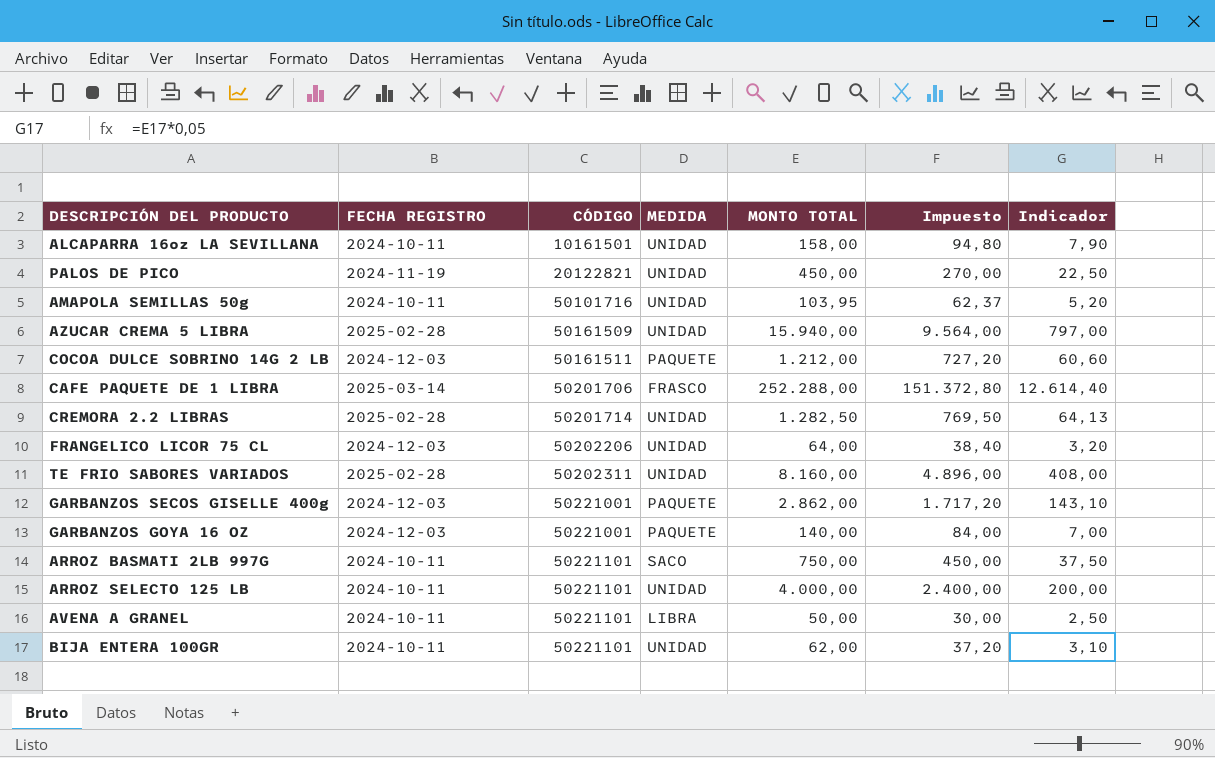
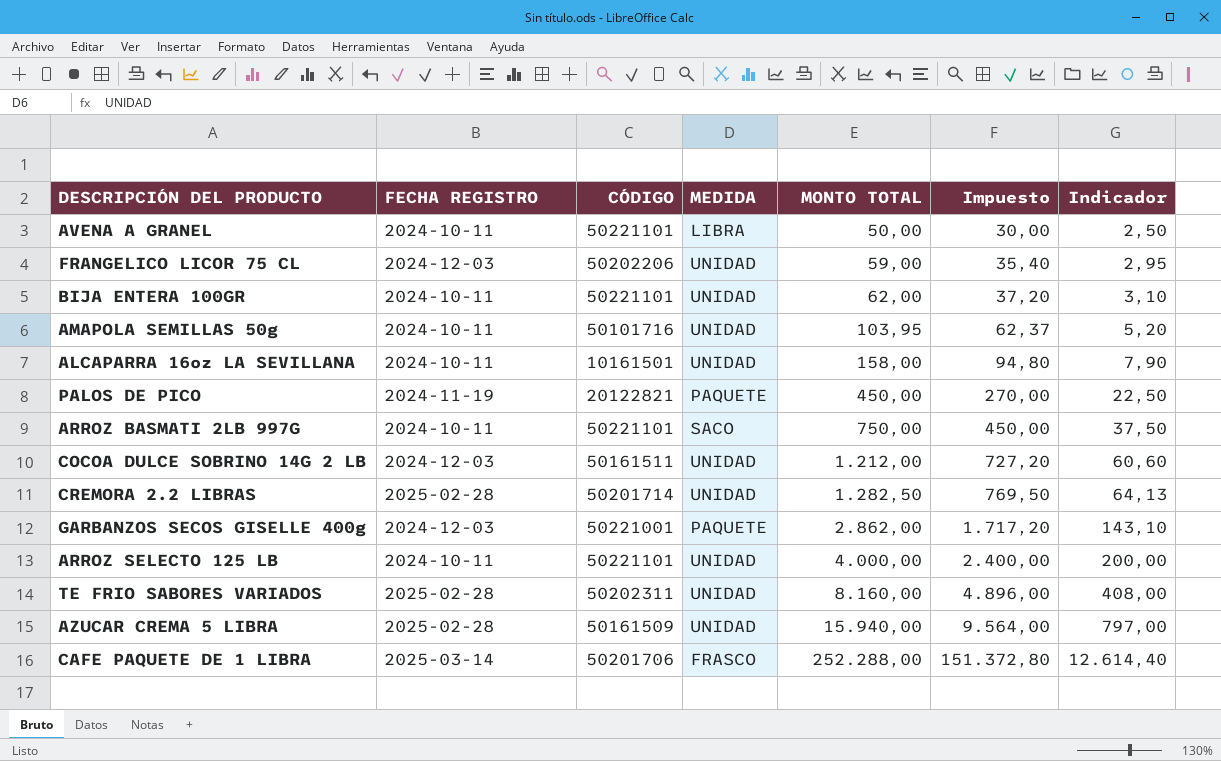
row order: CÓDIGO ascending -> MONTO TOTAL ascending
row GARBANZOS GOYA 16 OZ: 2024-12-03 | 50221001 | PAQUETE | 140,00 | 84,00 | 7,00 -> none
FRANGELICO LICOR 75 CL | MONTO TOTAL: 64,00 -> 59,00
FRANGELICO LICOR 75 CL | Impuesto: 38,40 -> 35,40
FRANGELICO LICOR 75 CL | Indicador: 3,20 -> 2,95
PALOS DE PICO | MEDIDA: UNIDAD -> PAQUETE
COCOA DULCE SOBRINO 14G 2 LB | MEDIDA: PAQUETE -> UNIDAD

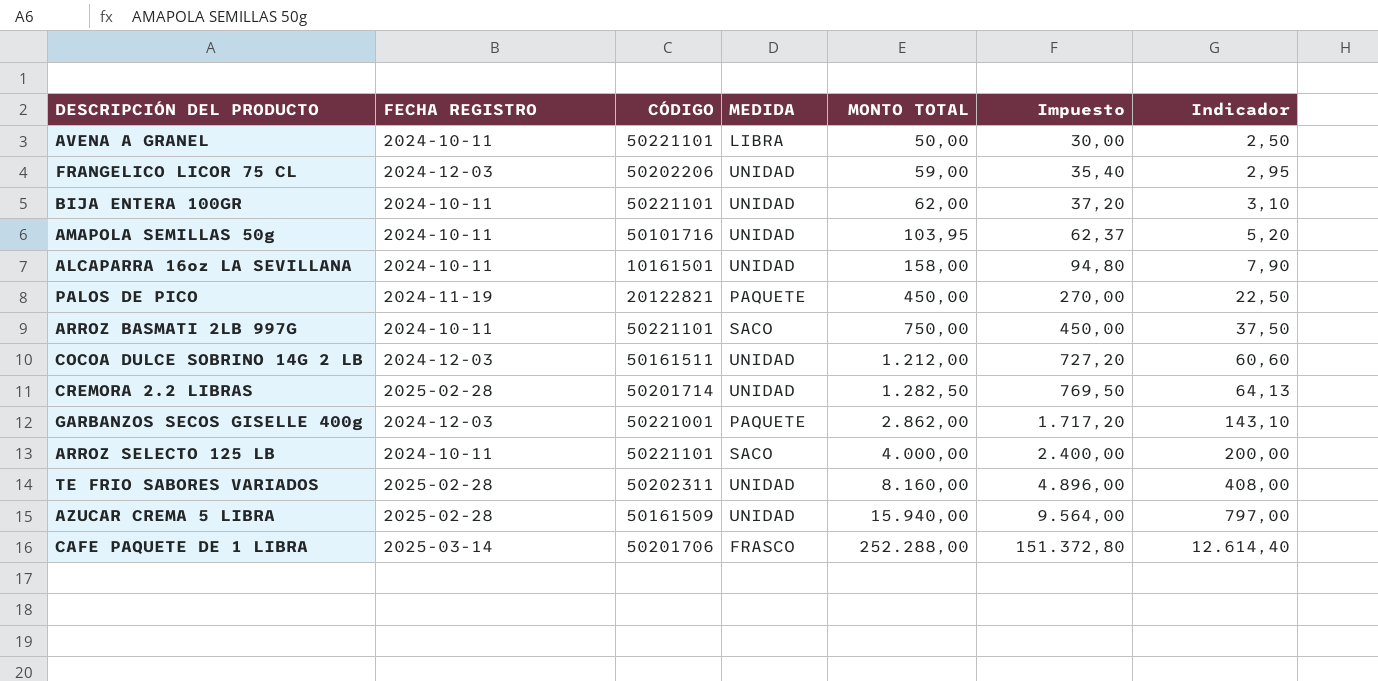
ARROZ SELECTO 125 LB | MEDIDA: UNIDAD -> SACO

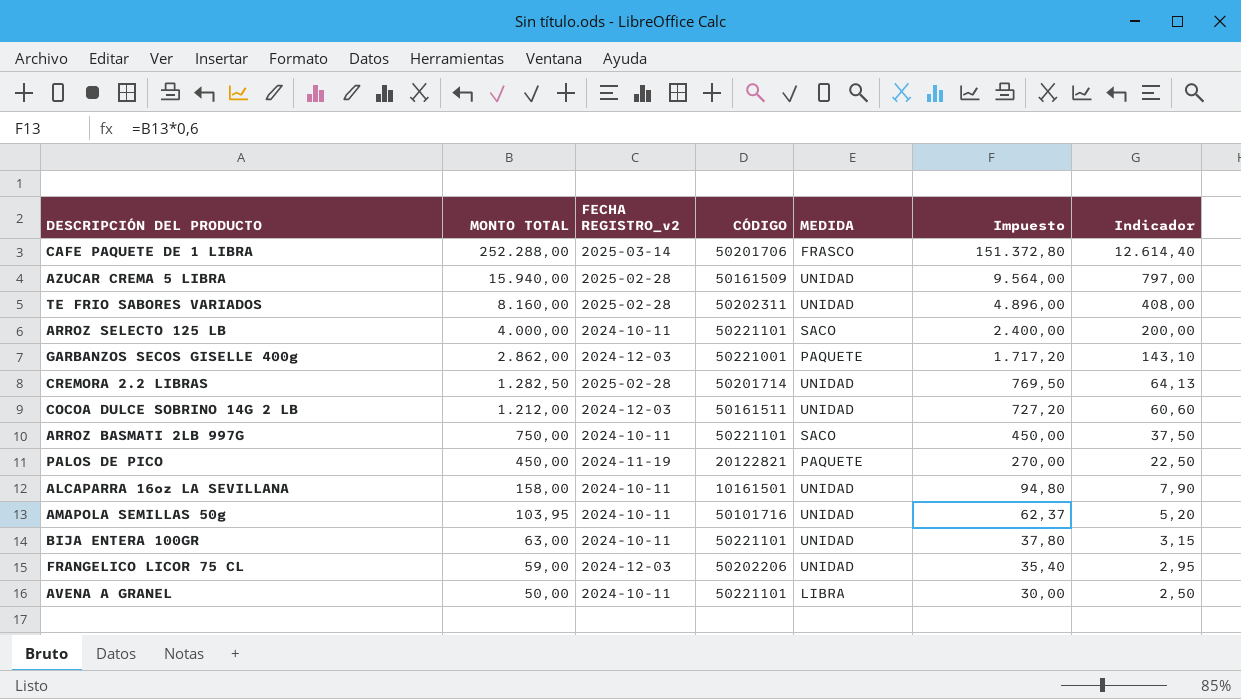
row order: MONTO TOTAL ascending -> MONTO TOTAL descending
column MONTO TOTAL | position: 5 -> 2
column name: FECHA REGISTRO -> FECHA REGISTRO_v2
BIJA ENTERA 100GR | MONTO TOTAL: 62,00 -> 63,00
BIJA ENTERA 100GR | Impuesto: 37,20 -> 37,80
BIJA ENTERA 100GR | Indicador: 3,10 -> 3,15

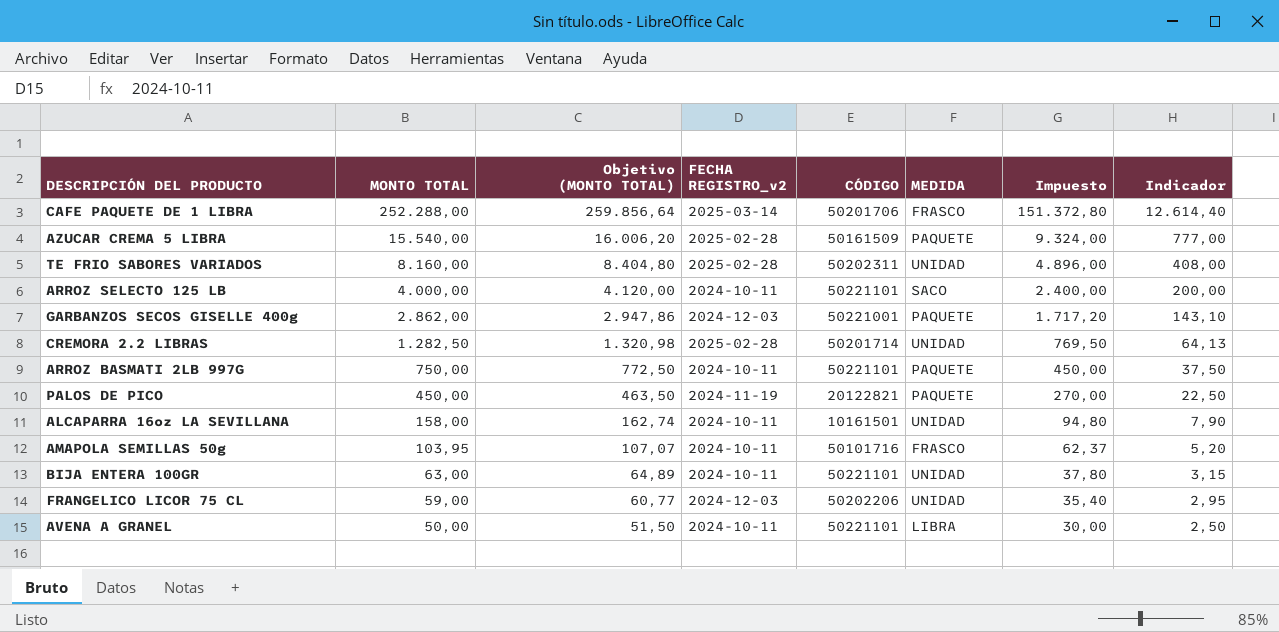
column Objetivo (MONTO TOTAL) | formula: none -> [MONTO TOTAL] * 1,03
row COCOA DULCE SOBRINO 14G 2 LB: 1.212,00 | 2024-12-03 | 50161511 | UNIDAD | 727,20 | 60,60 -> none
AZUCAR CREMA 5 LIBRA | MONTO TOTAL: 15.940,00 -> 15.540,00
AZUCAR CREMA 5 LIBRA | MEDIDA: UNIDAD -> PAQUETE
AZUCAR CREMA 5 LIBRA | Impuesto: 9.564,00 -> 9.324,00
AZUCAR CREMA 5 LIBRA | Indicador: 797,00 -> 777,00
ARROZ BASMATI 2LB 997G | MEDIDA: SACO -> PAQUETE
AMAPOLA SEMILLAS 50g | MEDIDA: UNIDAD -> FRASCO

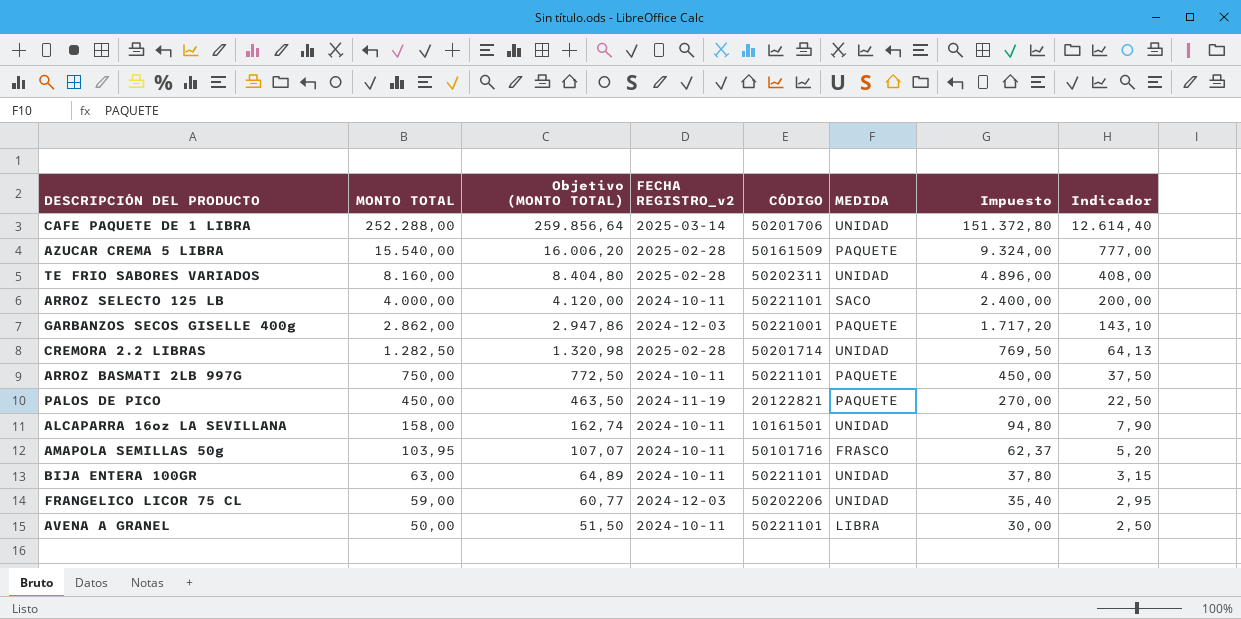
CAFE PAQUETE DE 1 LIBRA | MEDIDA: FRASCO -> UNIDAD

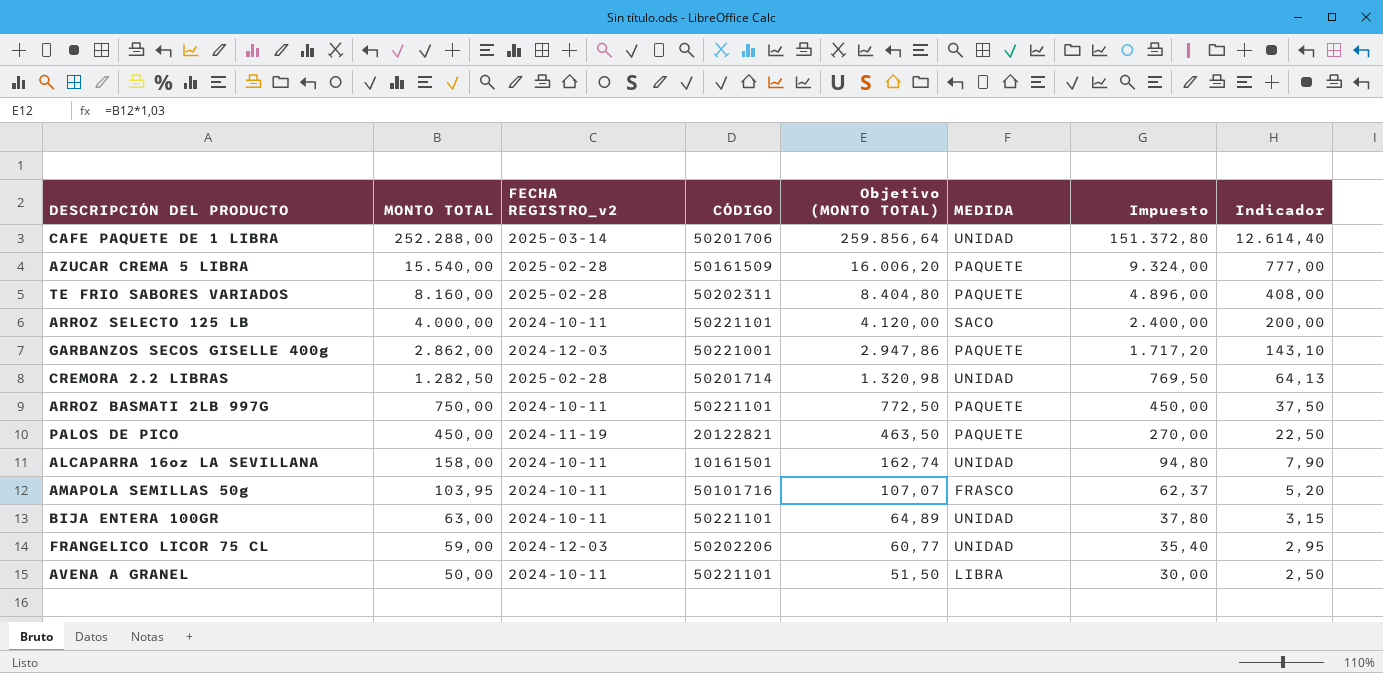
column Objetivo (MONTO TOTAL) | position: 3 -> 5
TE FRIO SABORES VARIADOS | MEDIDA: UNIDAD -> PAQUETE

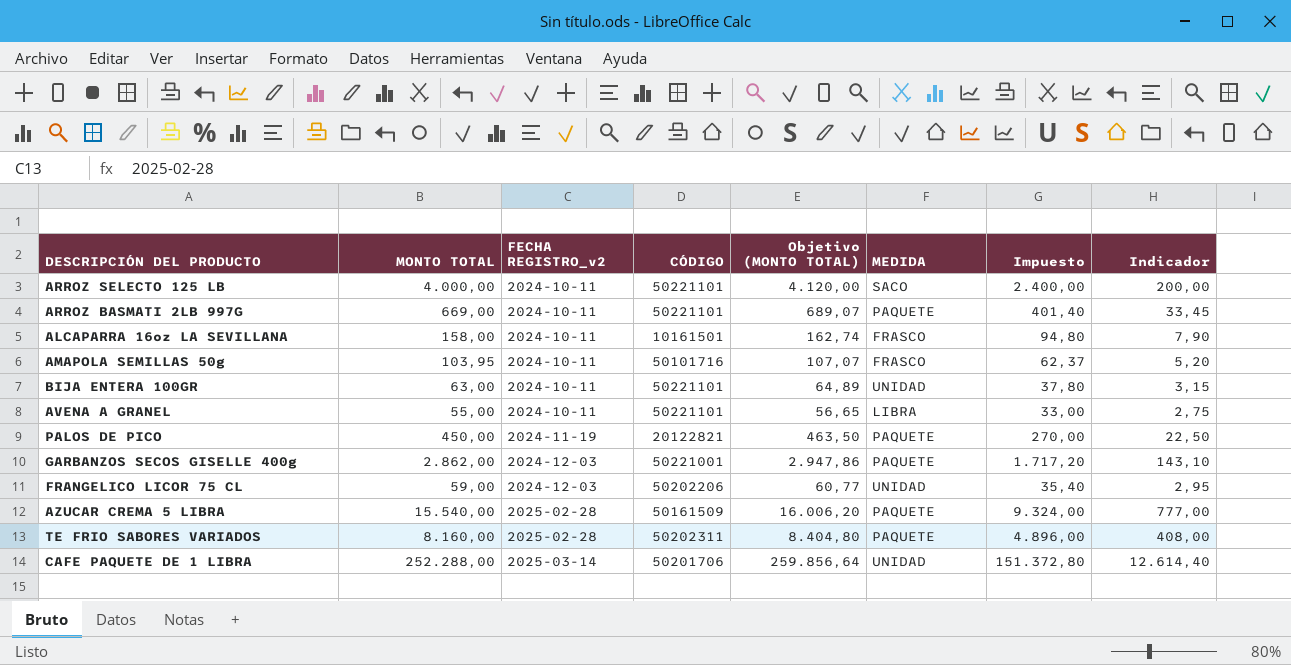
row order: MONTO TOTAL descending -> FECHA REGISTRO_v2 ascending
row CREMORA 2.2 LIBRAS: 1.282,50 | 2025-02-28 | 50201714 | 1.320,98 | UNIDAD | 769,50 | 64,13 -> none
ARROZ BASMATI 2LB 997G | MONTO TOTAL: 750,00 -> 669,00
ARROZ BASMATI 2LB 997G | Objetivo (MONTO TOTAL): 772,50 -> 689,07
ARROZ BASMATI 2LB 997G | Impuesto: 450,00 -> 401,40
ARROZ BASMATI 2LB 997G | Indicador: 37,50 -> 33,45
ALCAPARRA 16oz LA SEVILLANA | MEDIDA: UNIDAD -> FRASCO
AVENA A GRANEL | MONTO TOTAL: 50,00 -> 55,00
AVENA A GRANEL | Objetivo (MONTO TOTAL): 51,50 -> 56,65
AVENA A GRANEL | Impuesto: 30,00 -> 33,00
AVENA A GRANEL | Indicador: 2,50 -> 2,75

